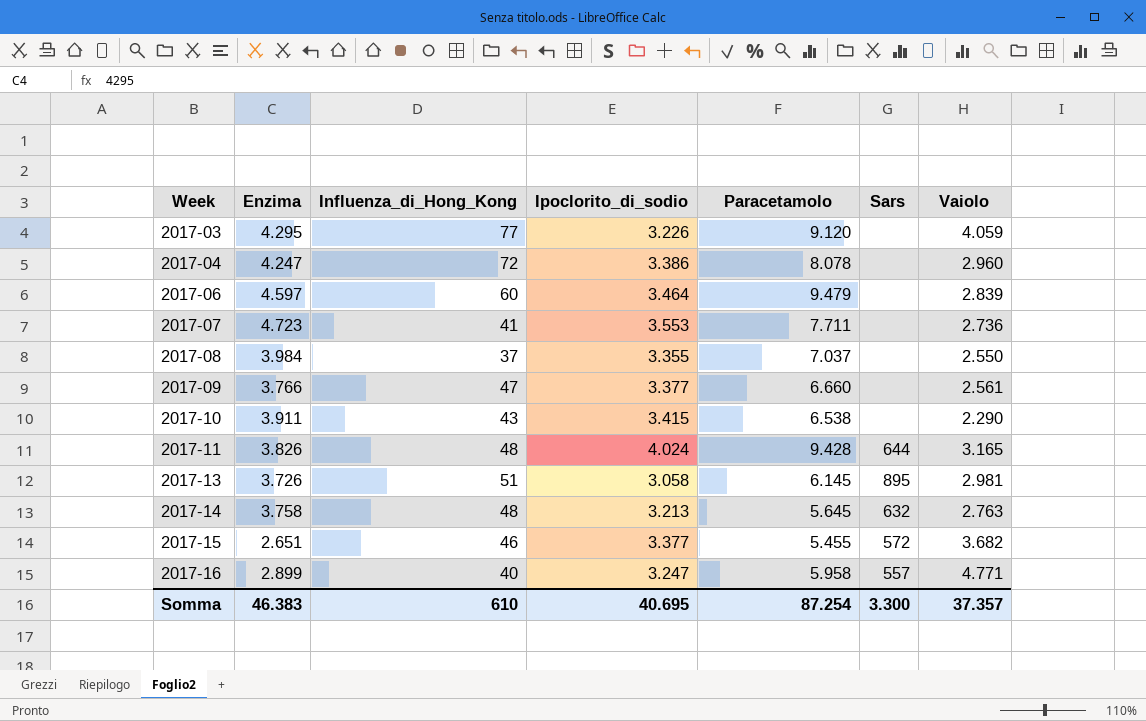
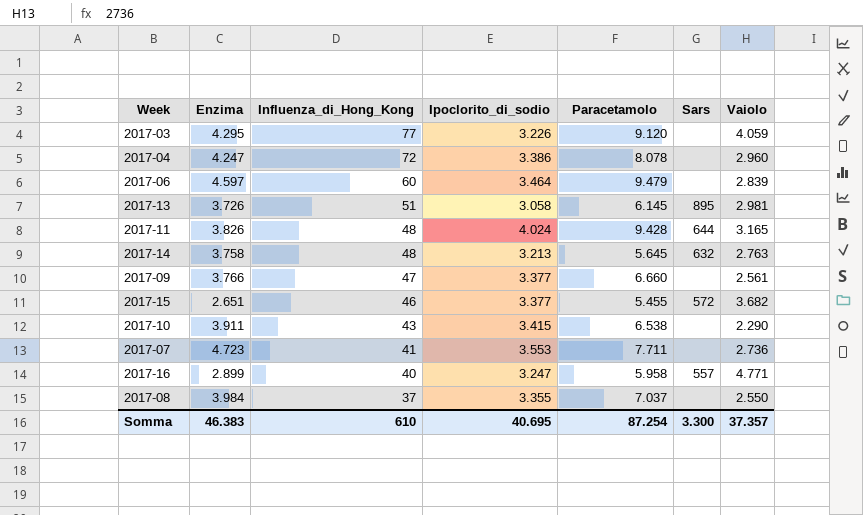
row order: Week ascending -> Influenza_di_Hong_Kong descending

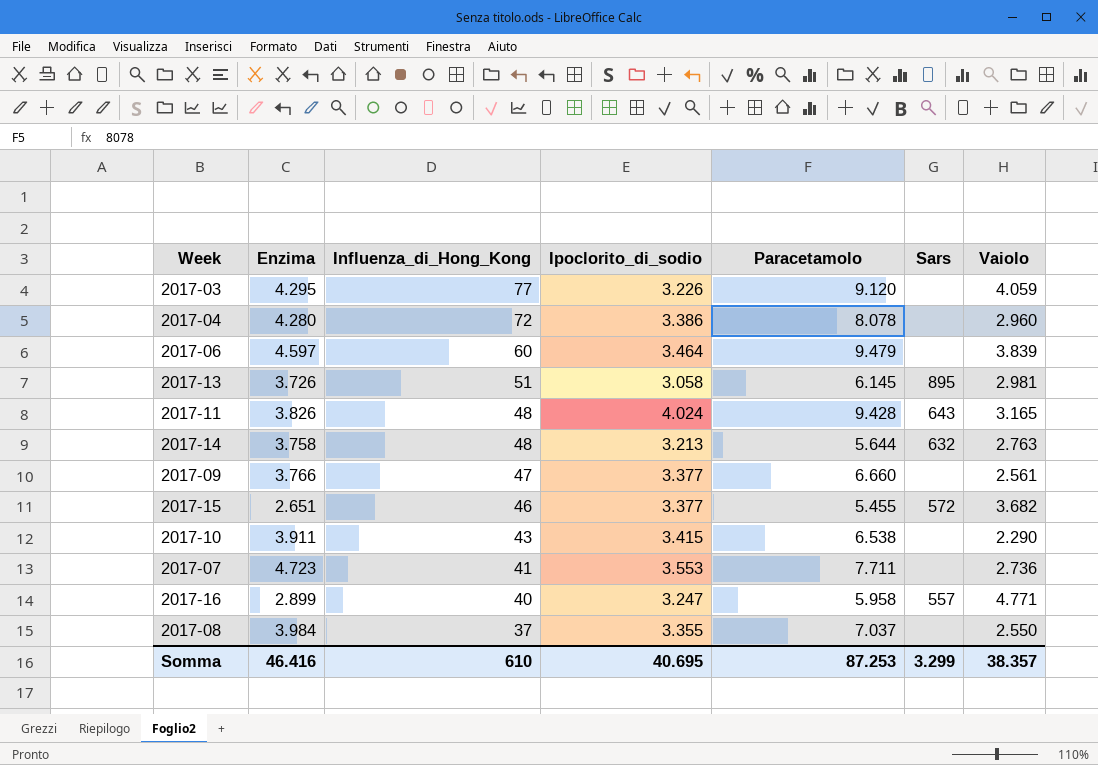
2017-04 | Enzima: 4.247 -> 4.280
2017-06 | Vaiolo: 2.839 -> 3.839
2017-11 | Sars: 644 -> 643
2017-14 | Paracetamolo: 5.645 -> 5.644
Somma | Enzima: 46.383 -> 46.416
Somma | Paracetamolo: 87.254 -> 87.253
Somma | Sars: 3.300 -> 3.299
Somma | Vaiolo: 37.357 -> 38.357

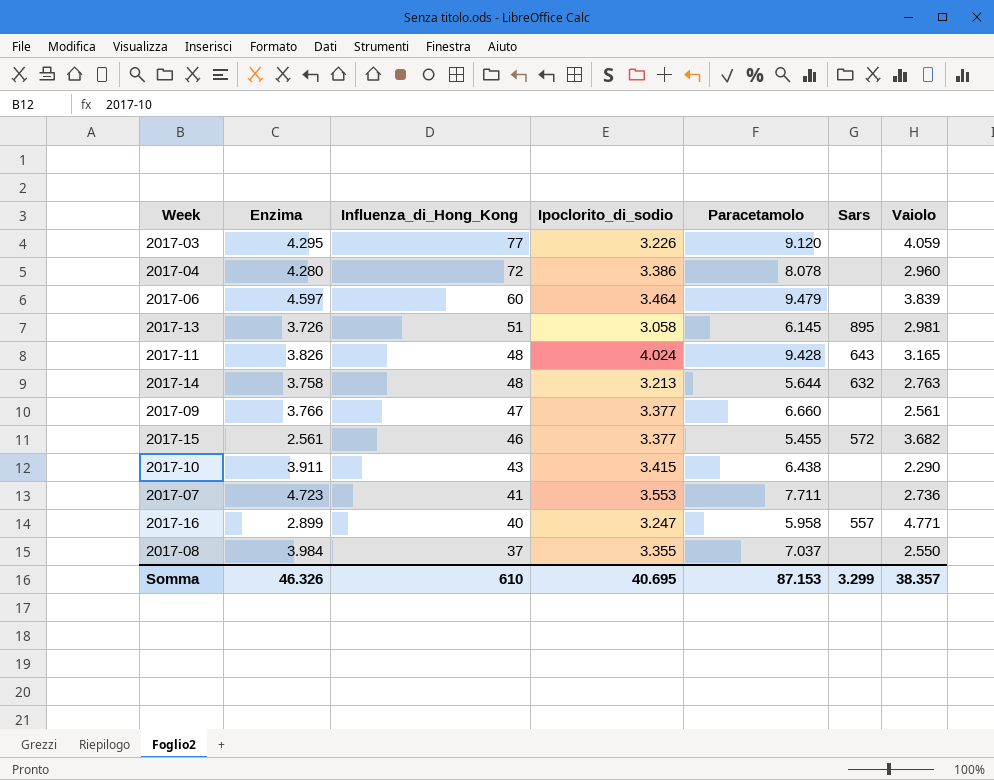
2017-15 | Enzima: 2.651 -> 2.561
2017-10 | Paracetamolo: 6.538 -> 6.438
Somma | Enzima: 46.416 -> 46.326
Somma | Paracetamolo: 87.253 -> 87.153

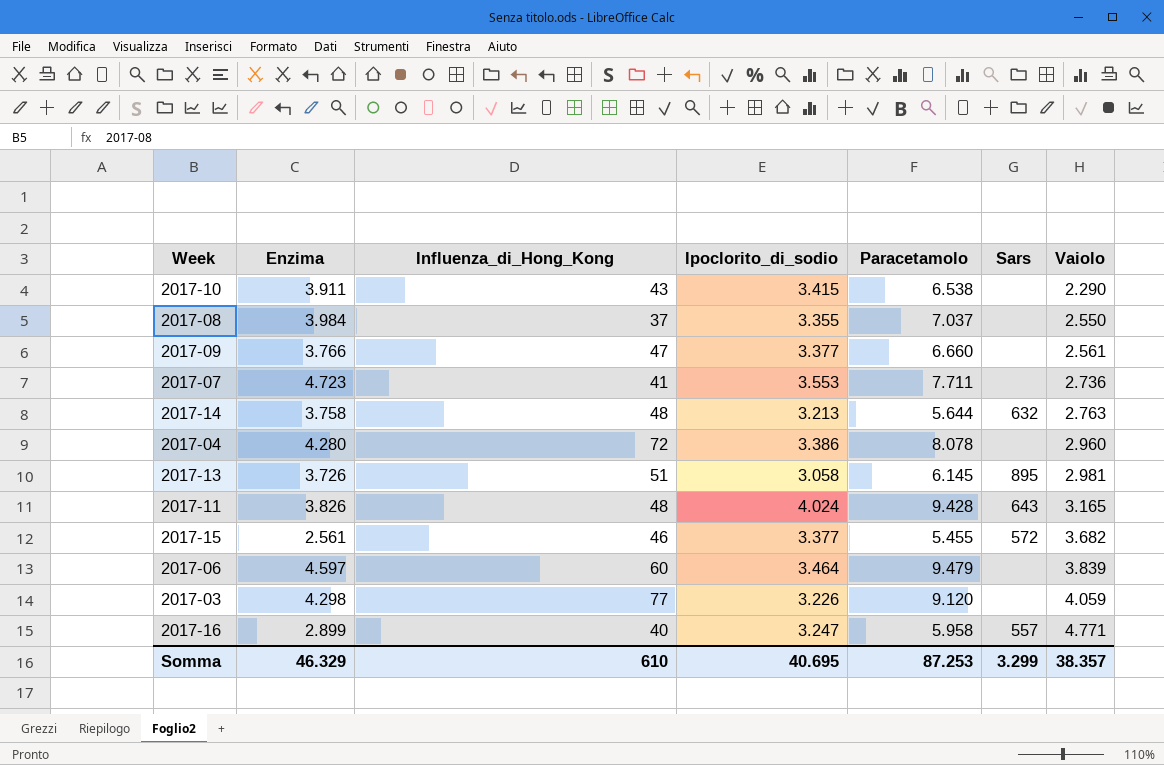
row order: Influenza_di_Hong_Kong descending -> Vaiolo ascending
2017-10 | Paracetamolo: 6.438 -> 6.538
2017-03 | Enzima: 4.295 -> 4.298
Somma | Enzima: 46.326 -> 46.329
Somma | Paracetamolo: 87.153 -> 87.253

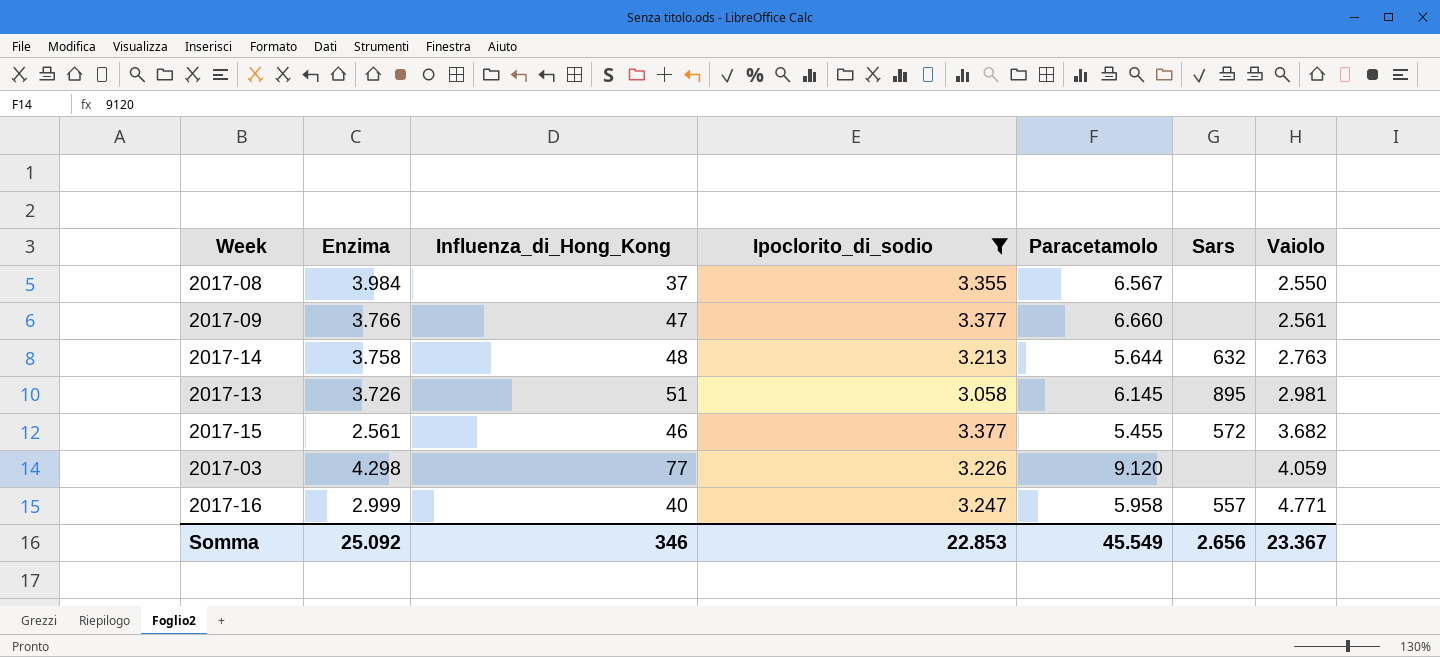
filter: none -> Ipoclorito_di_sodio <= 3.377
2017-08 | Paracetamolo: 7.037 -> 6.567
2017-16 | Enzima: 2.899 -> 2.999
Somma | Enzima: 46.329 -> 25.092
Somma | Influenza_di_Hong_Kong: 610 -> 346
Somma | Ipoclorito_di_sodio: 40.695 -> 22.853
Somma | Paracetamolo: 87.253 -> 45.549
Somma | Sars: 3.299 -> 2.656
Somma | Vaiolo: 38.357 -> 23.367

